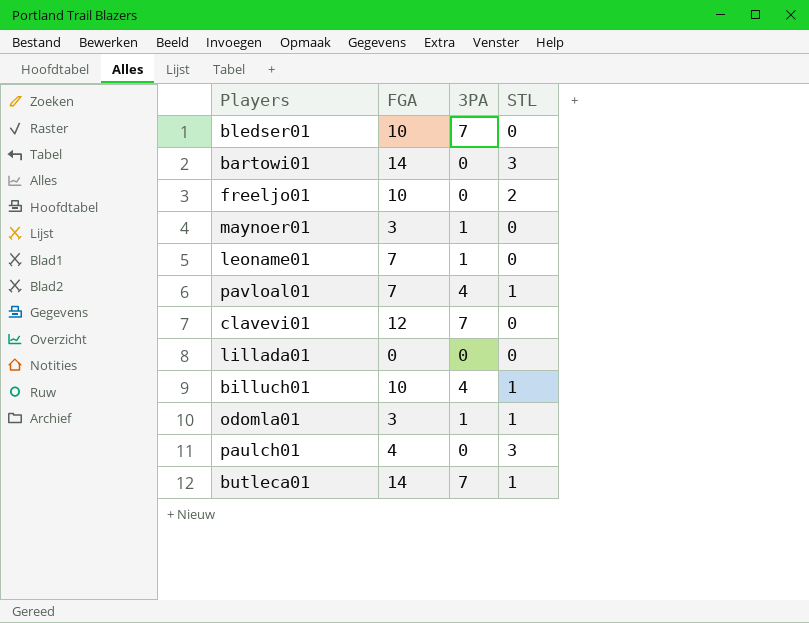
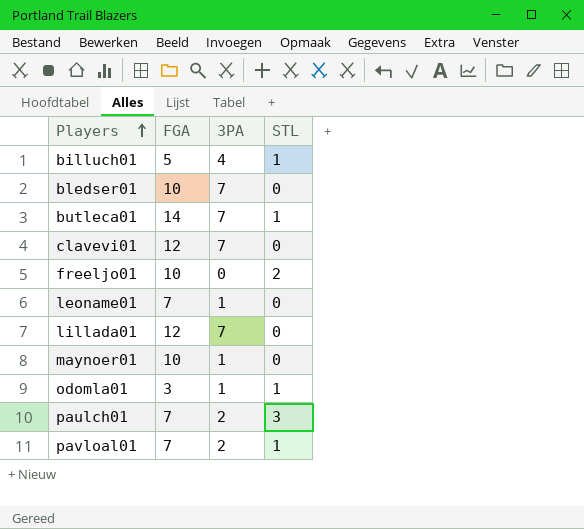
row order: none -> Players ascending
row bartowi01: 14 | 0 | 3 -> none
billuch01 | FGA: 10 -> 5
lillada01 | FGA: 0 -> 12
lillada01 | 3PA: 0 -> 7
maynoer01 | FGA: 3 -> 10
paulch01 | FGA: 4 -> 7
paulch01 | 3PA: 0 -> 2
pavloal01 | 3PA: 4 -> 2

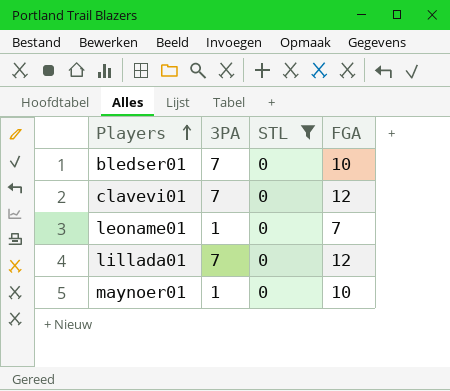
filter: none -> STL = 0
column FGA | position: 2 -> 4

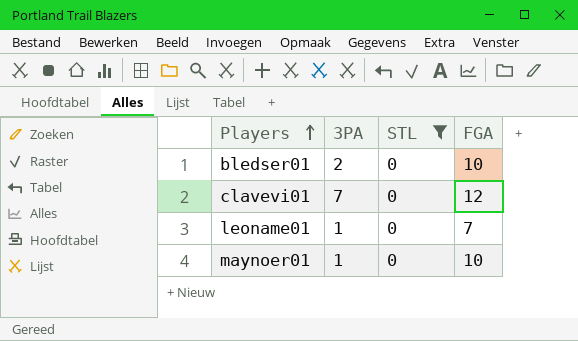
row lillada01: 7 | 0 | 12 -> none
bledser01 | 3PA: 7 -> 2

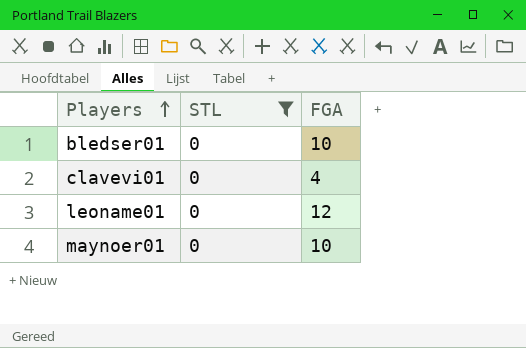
column 3PA | position: 2 -> none
clavevi01 | FGA: 12 -> 4
leoname01 | FGA: 7 -> 12

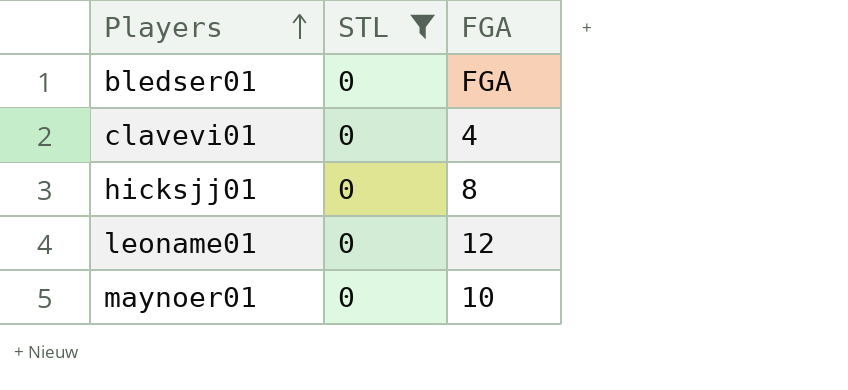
bledser01 | FGA: 10 -> FGA
row hicksjj01: none -> 0 | 8

